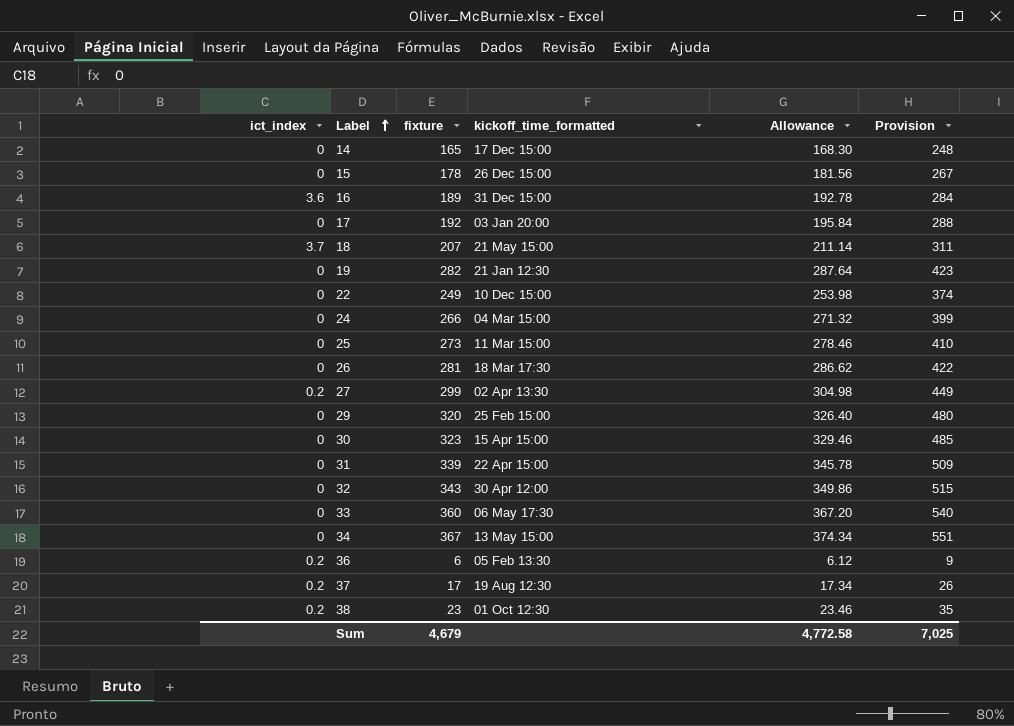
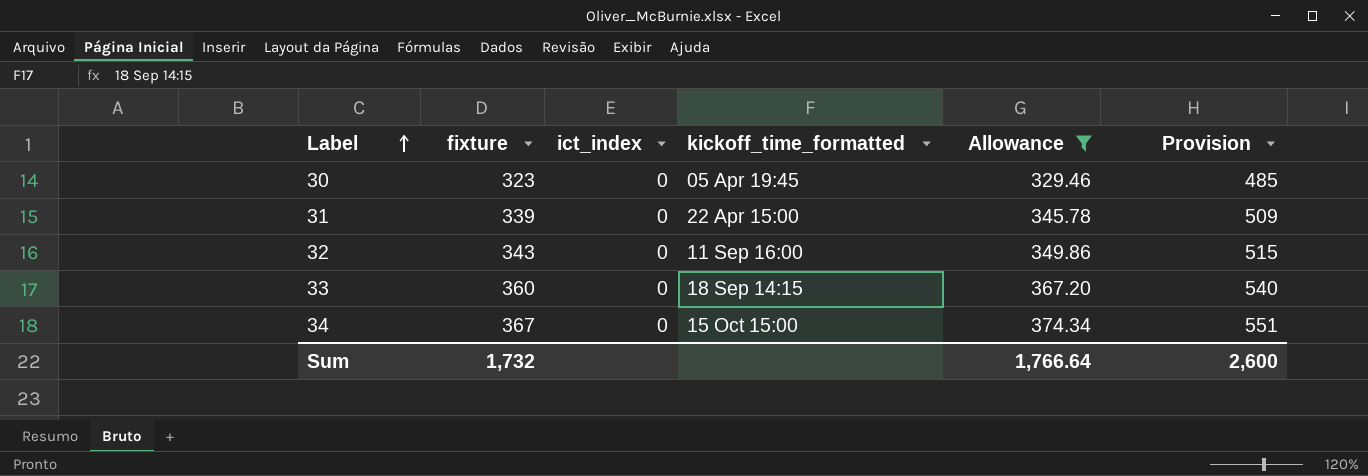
filter: none -> Allowance >= 329.46
column ict_index | position: 1 -> 3
30 | kickoff_time_formatted: 15 Apr 15:00 -> 05 Apr 19:45
32 | kickoff_time_formatted: 30 Apr 12:00 -> 11 Sep 16:00
33 | kickoff_time_formatted: 06 May 17:30 -> 18 Sep 14:15
34 | kickoff_time_formatted: 13 May 15:00 -> 15 Oct 15:00
Sum | fixture: 4,679 -> 1,732
Sum | Allowance: 4,772.58 -> 1,766.64
Sum | Provision: 7,025 -> 2,600

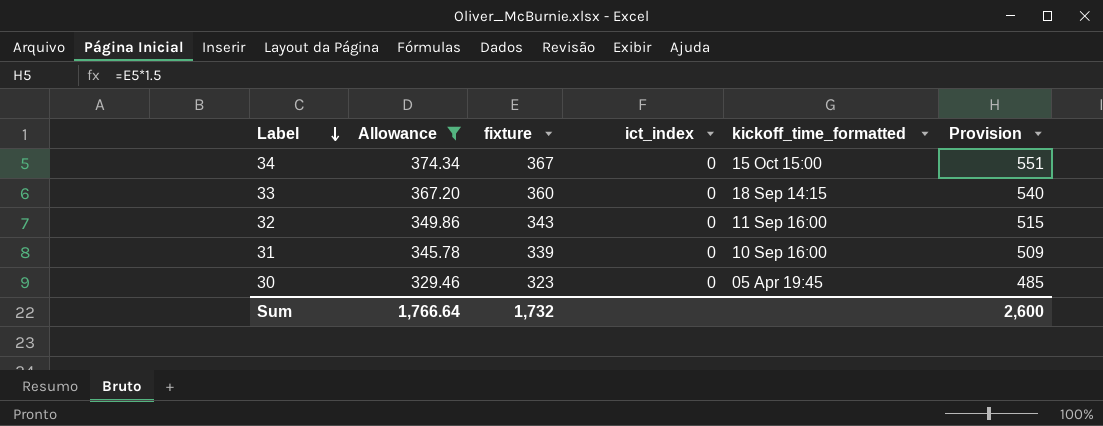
row order: Label ascending -> Label descending
column Allowance | position: 5 -> 2
31 | kickoff_time_formatted: 22 Apr 15:00 -> 10 Sep 16:00

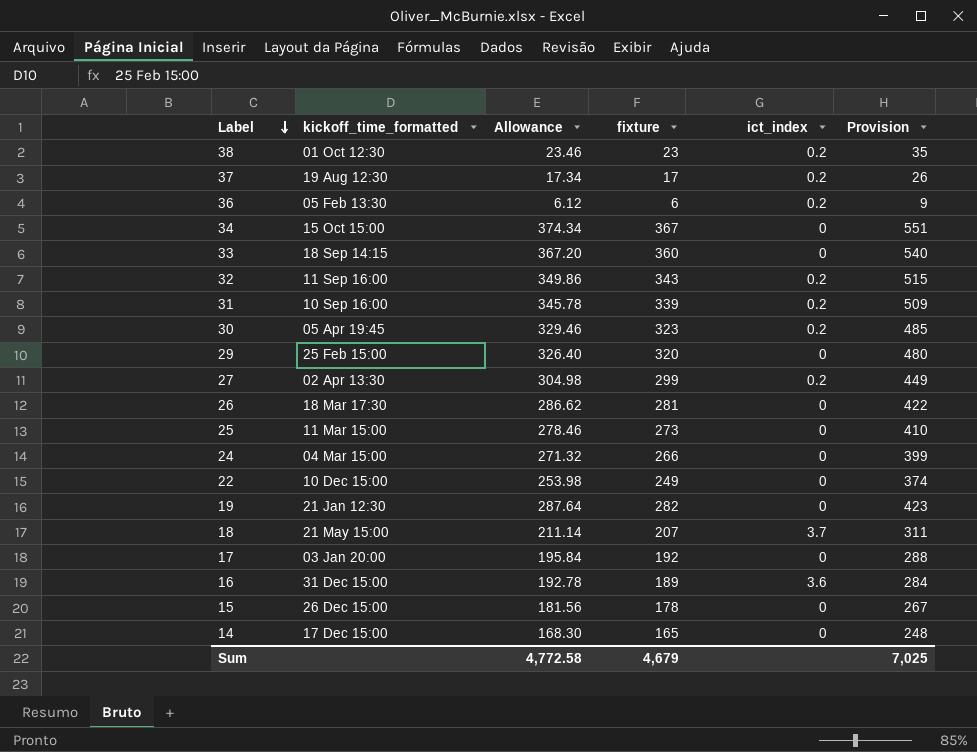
filter: Allowance >= 329.46 -> none
column kickoff_time_formatted | position: 5 -> 2
32 | ict_index: 0 -> 0.2
31 | ict_index: 0 -> 0.2
30 | ict_index: 0 -> 0.2
Sum | Allowance: 1,766.64 -> 4,772.58
Sum | fixture: 1,732 -> 4,679
Sum | Provision: 2,600 -> 7,025

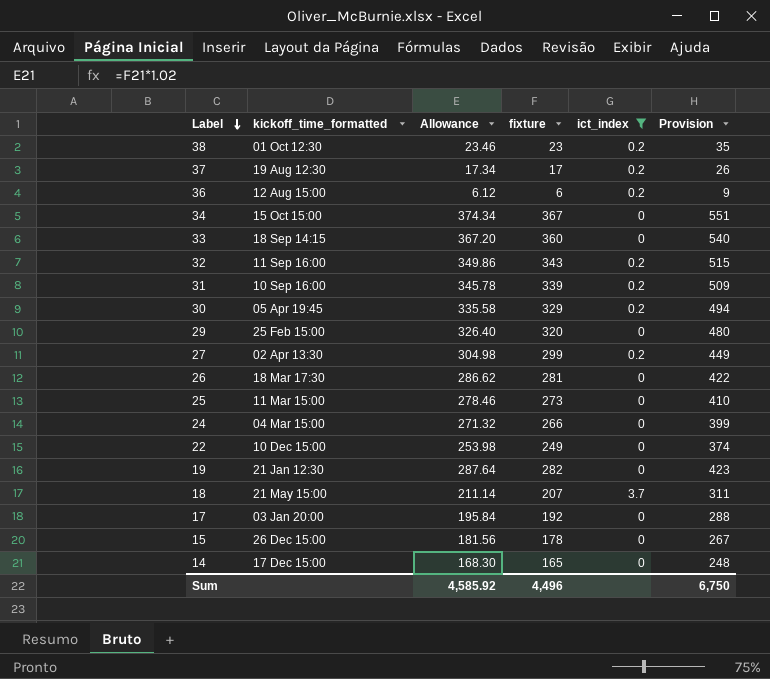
filter: none -> ict_index != 3.6
36 | kickoff_time_formatted: 05 Feb 13:30 -> 12 Aug 15:00
30 | Allowance: 329.46 -> 335.58
30 | fixture: 323 -> 329
30 | Provision: 485 -> 494
Sum | Allowance: 4,772.58 -> 4,585.92
Sum | fixture: 4,679 -> 4,496
Sum | Provision: 7,025 -> 6,750

